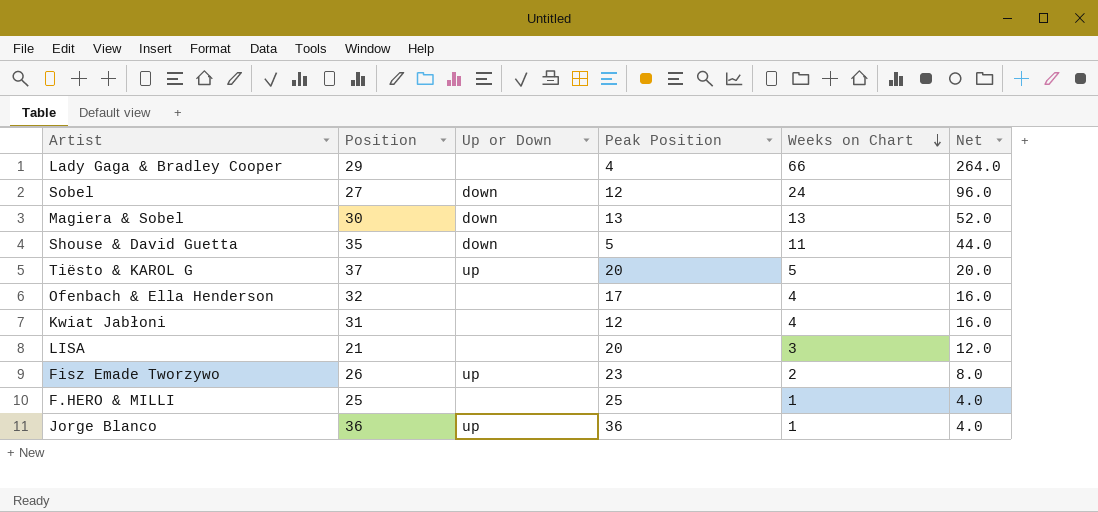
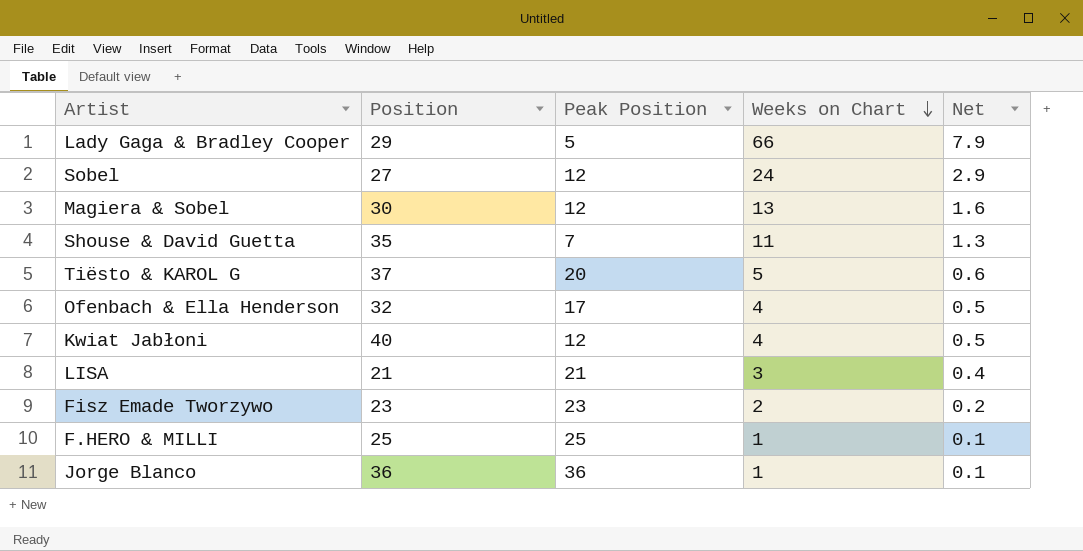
column Up or Down | position: 3 -> none
column Net | formula: [Weeks on Chart] * 4 -> [Weeks on Chart] * 0.12
Lady Gaga & Bradley Cooper | Peak Position: 4 -> 5
Magiera & Sobel | Peak Position: 13 -> 12
Shouse & David Guetta | Peak Position: 5 -> 7
Kwiat Jabłoni | Position: 31 -> 40
LISA | Peak Position: 20 -> 21
Fisz Emade Tworzywo | Position: 26 -> 23

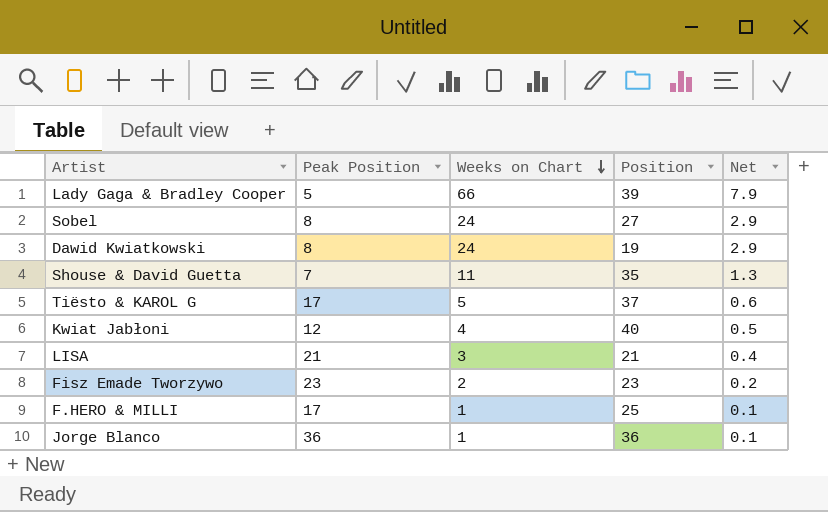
column Position | position: 2 -> 4
row Magiera & Sobel: 30 | 12 | 13 | 1.6 -> none
row Ofenbach & Ella Henderson: 32 | 17 | 4 | 0.5 -> none
Lady Gaga & Bradley Cooper | Position: 29 -> 39
Sobel | Peak Position: 12 -> 8
row Dawid Kwiatkowski: none -> 8 | 24 | 19 | 2.9
Tiësto & KAROL G | Peak Position: 20 -> 17
F.HERO & MILLI | Peak Position: 25 -> 17

